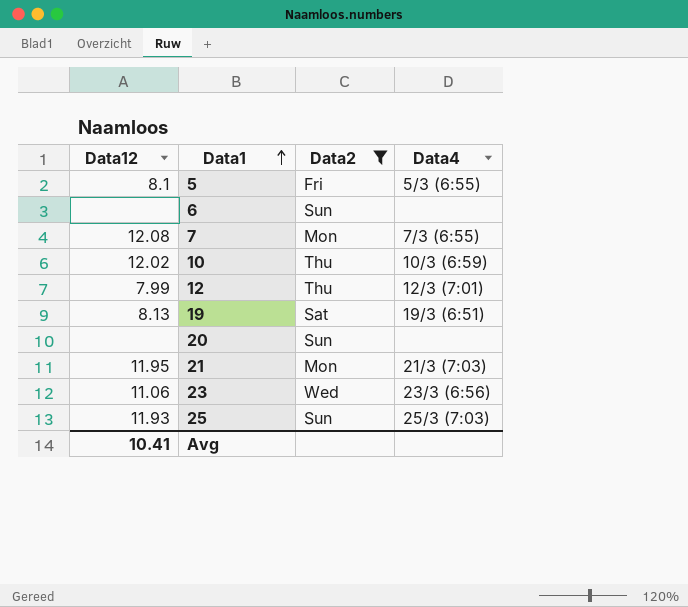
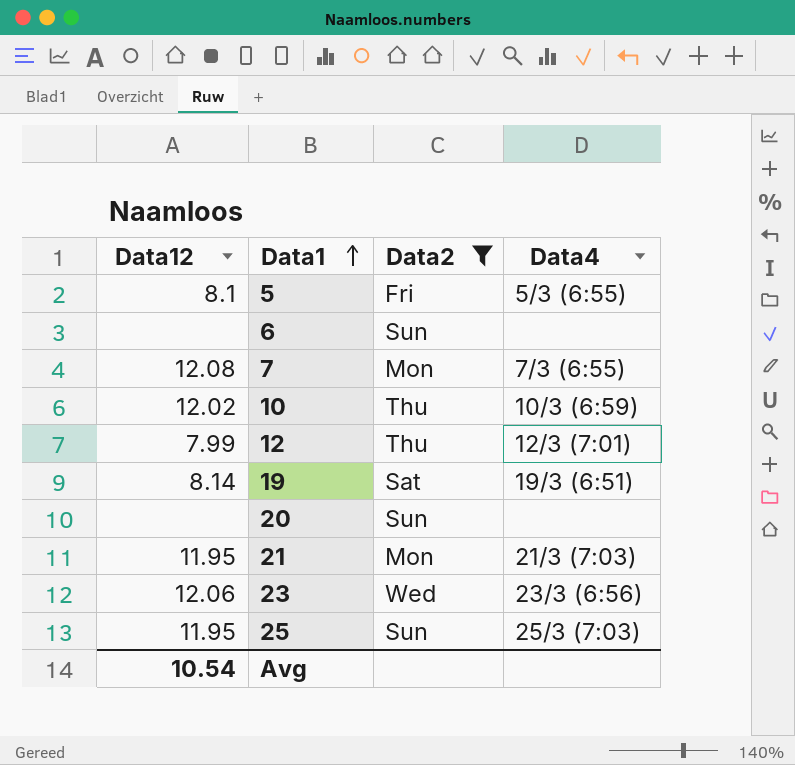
19 | Data12: 8.13 -> 8.14
23 | Data12: 11.06 -> 12.06
25 | Data12: 11.93 -> 11.95
Avg | Data12: 10.41 -> 10.54

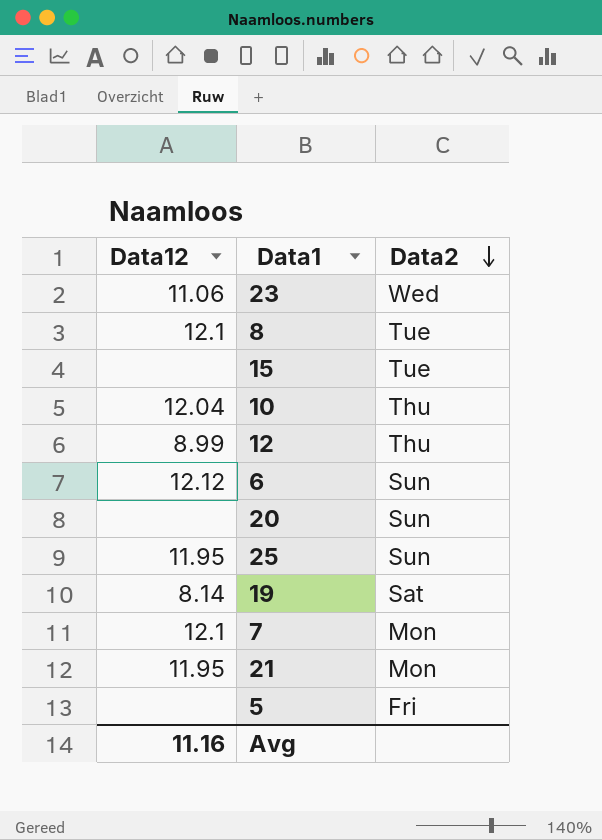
filter: Data2 != Tue -> none
row order: Data1 ascending -> Data2 descending
column Data4 | position: 4 -> none
23 | Data12: 12.06 -> 11.06
10 | Data12: 12.02 -> 12.04
12 | Data12: 7.99 -> 8.99
6 | Data12: none -> 12.12
7 | Data12: 12.08 -> 12.1
5 | Data12: 8.1 -> none
Avg | Data12: 10.54 -> 11.16

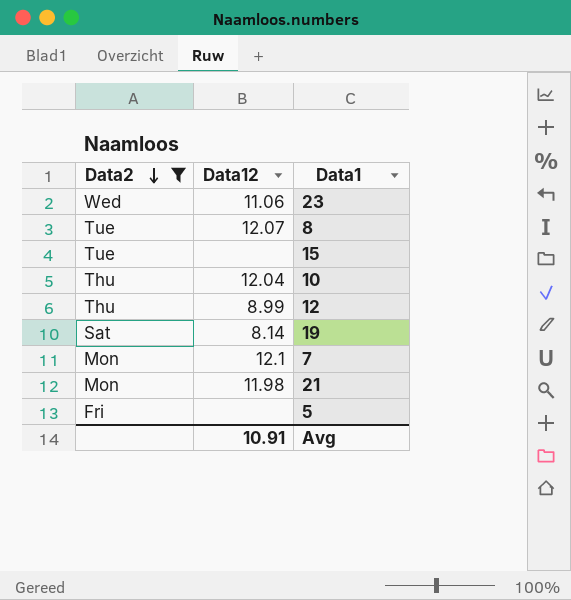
filter: none -> Data2 != Sun
column Data2 | position: 3 -> 1
8 | Data12: 12.1 -> 12.07
21 | Data12: 11.95 -> 11.98
Avg | Data12: 11.16 -> 10.91

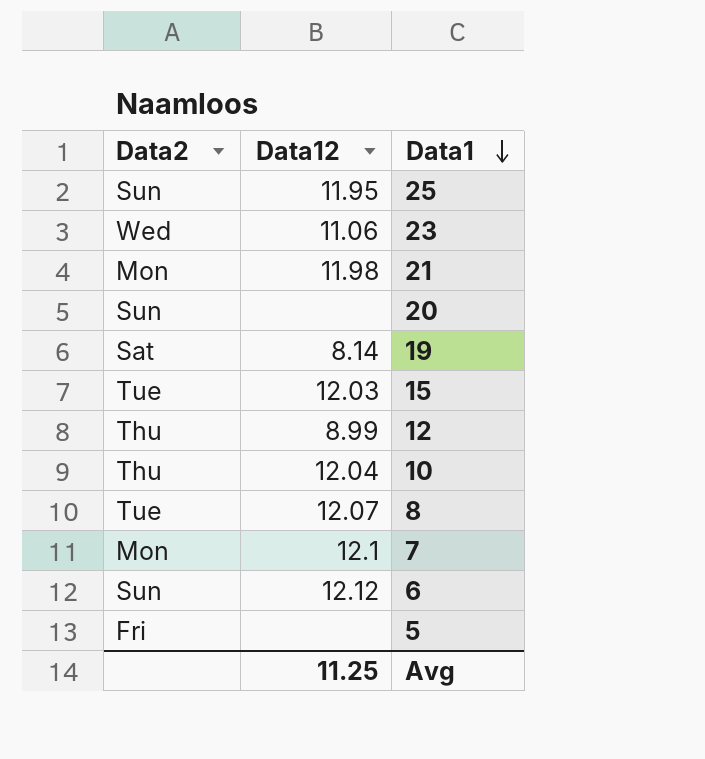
filter: Data2 != Sun -> none
row order: Data2 descending -> Data1 descending
15 | Data12: none -> 12.03
Avg | Data12: 10.91 -> 11.25

